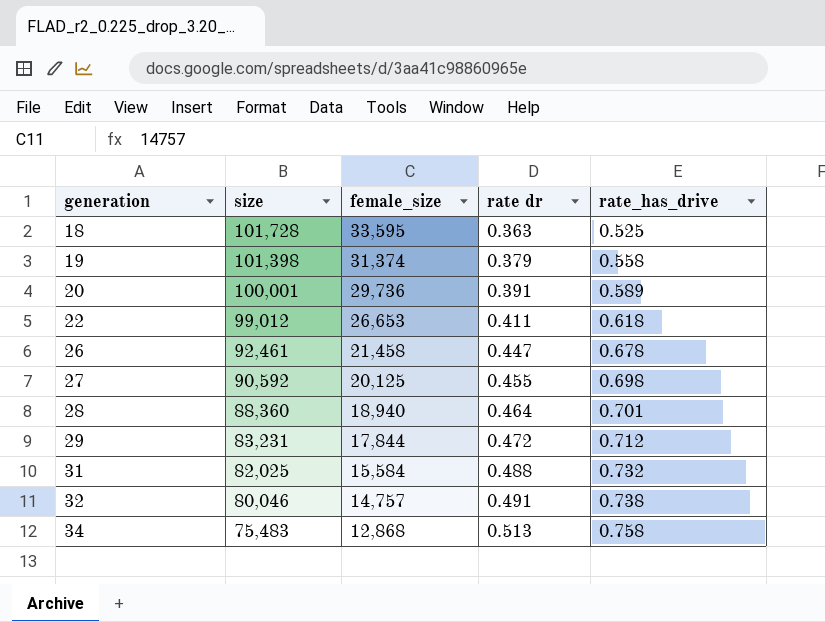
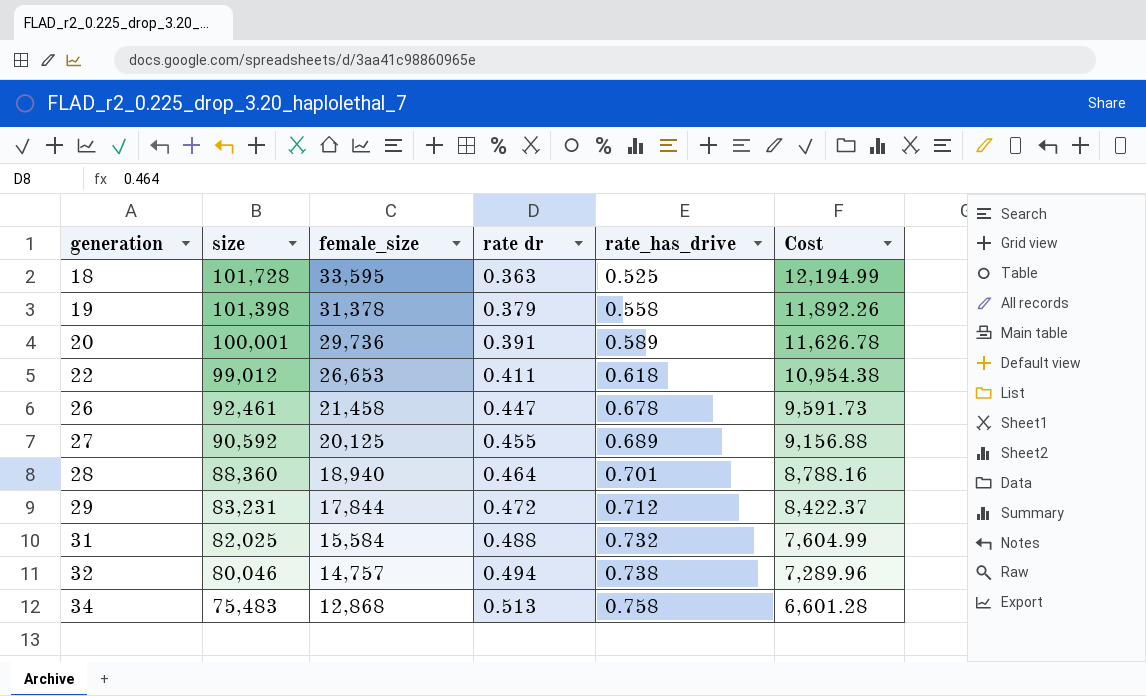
column Cost | formula: none -> [female_size] * [rate dr]
19 | female_size: 31,374 -> 31,378
27 | rate_has_drive: 0.698 -> 0.689
32 | rate dr: 0.491 -> 0.494

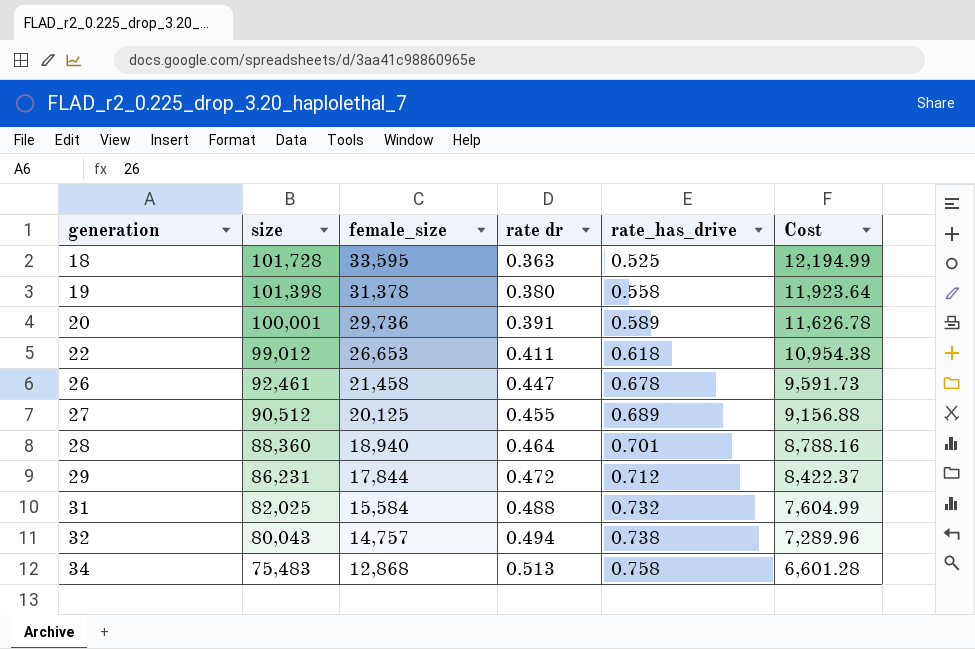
19 | rate dr: 0.379 -> 0.380
19 | Cost: 11,892.26 -> 11,923.64
27 | size: 90,592 -> 90,512
29 | size: 83,231 -> 86,231
32 | size: 80,046 -> 80,043

